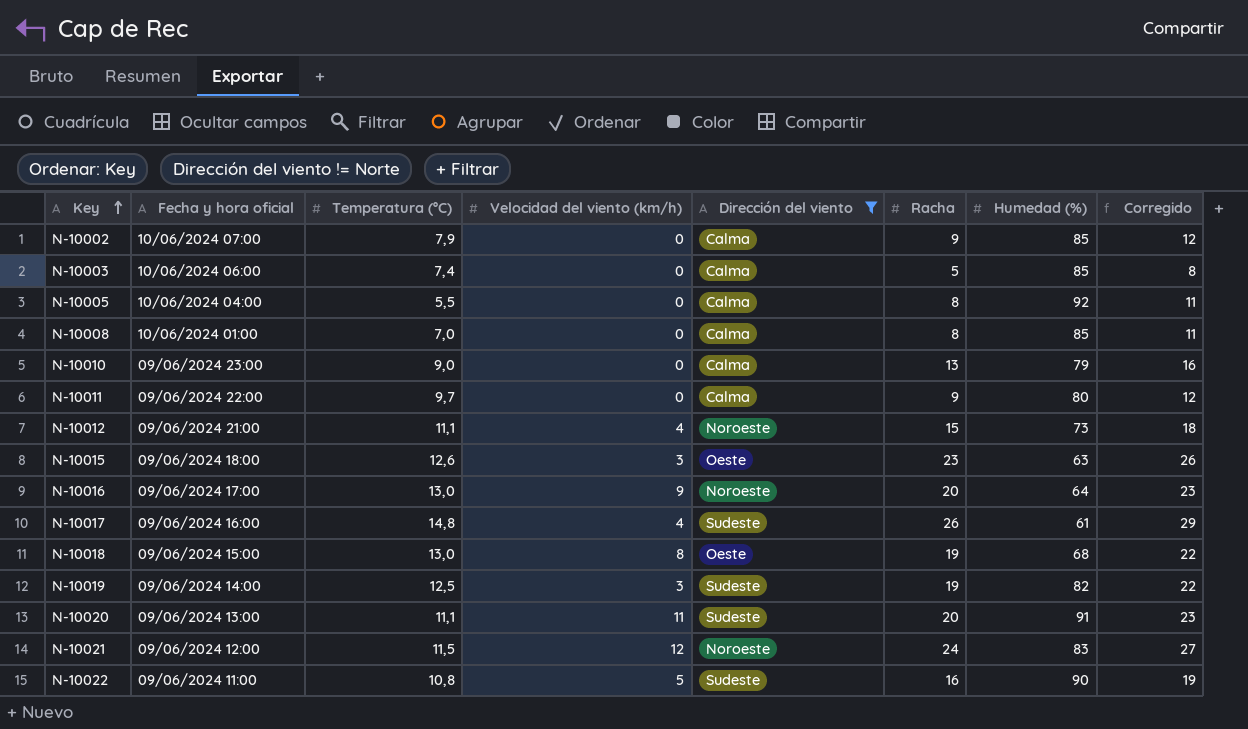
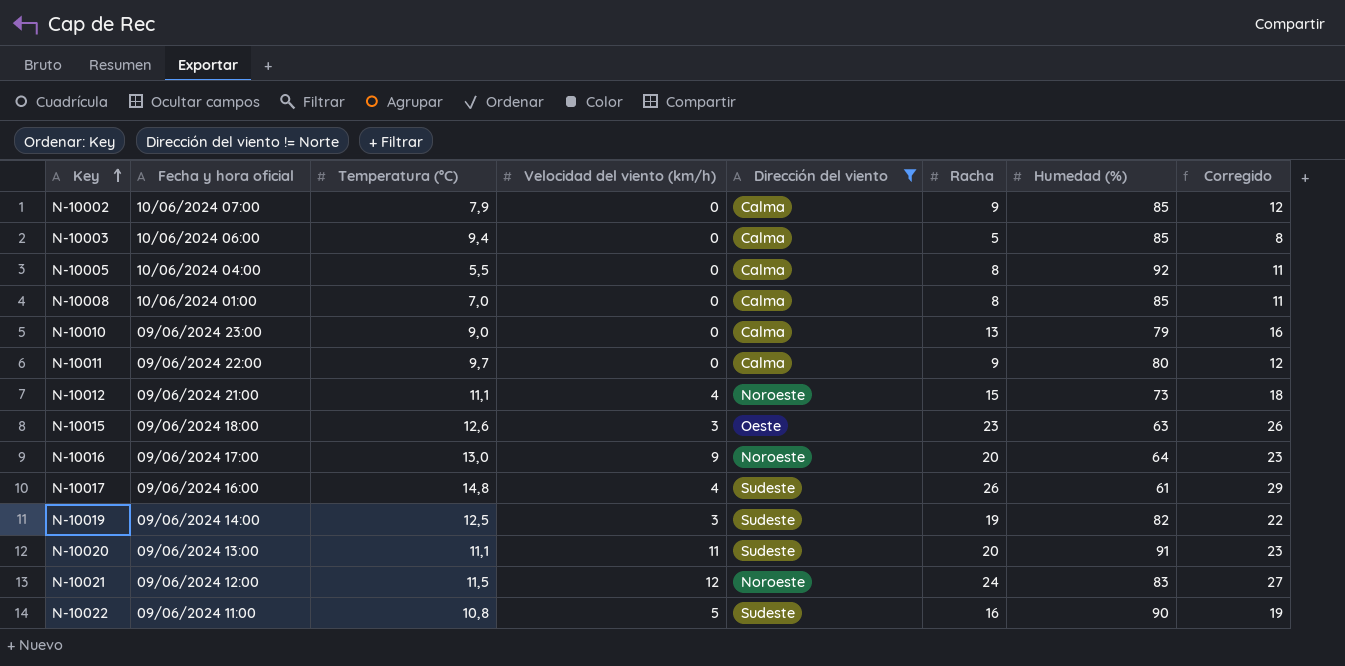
row N-10018: 09/06/2024 15:00 | 13,0 | 8 | Oeste | 19 | 68 | 22 -> none
N-10003 | Temperatura (ºC): 7,4 -> 9,4

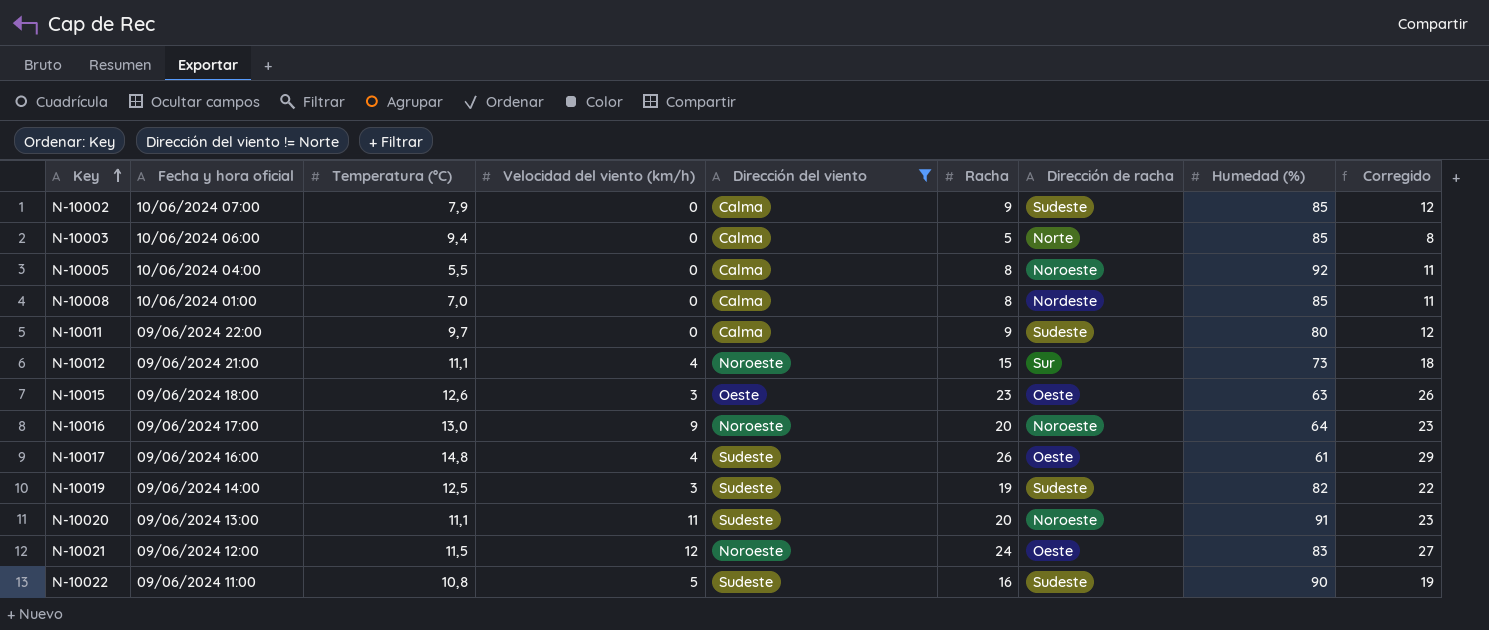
column Dirección de racha | position: none -> 7
row N-10010: 09/06/2024 23:00 | 9,0 | 0 | Calma | 13 | 79 | 16 -> none

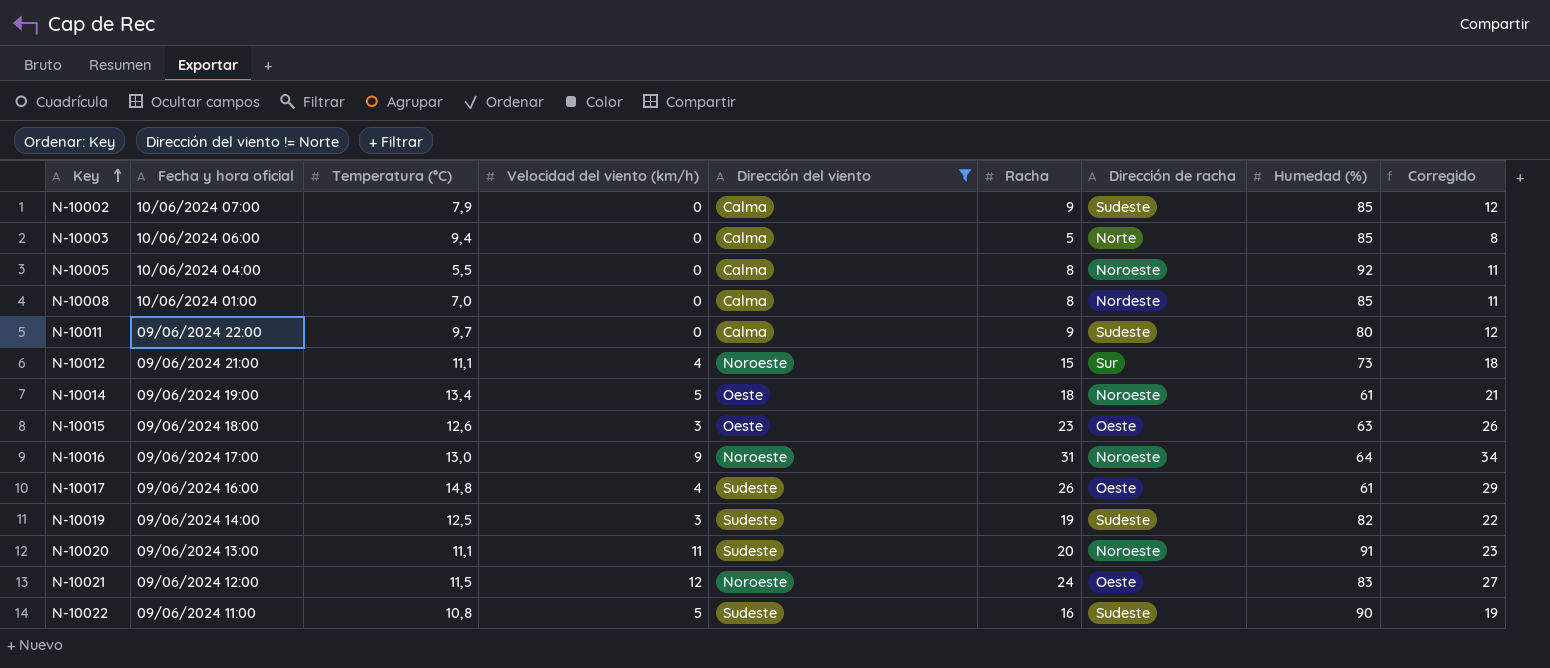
row N-10014: none -> 09/06/2024 19:00 | 13,4 | 5 | Oeste | 18 | Noroeste | 61 | 21
N-10016 | Racha: 20 -> 31
N-10016 | Corregido: 23 -> 34

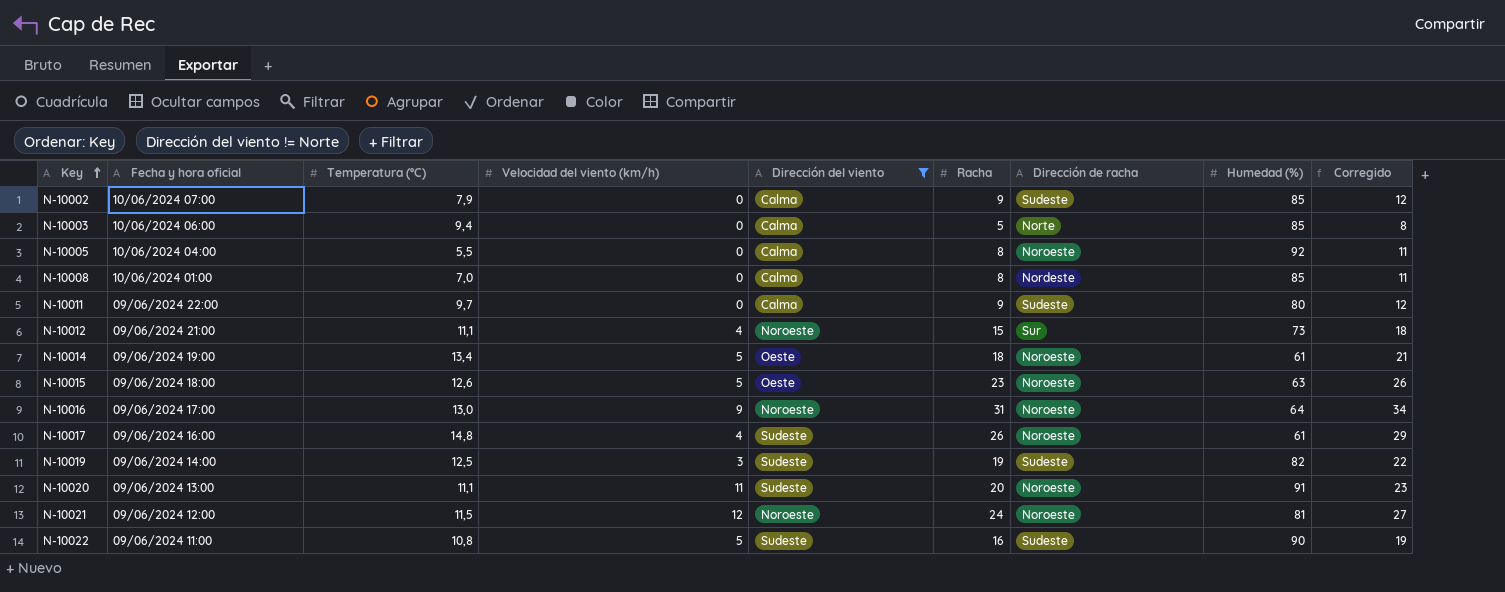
N-10015 | Velocidad del viento (km/h): 3 -> 5
N-10015 | Dirección de racha: Oeste -> Noroeste
N-10017 | Dirección de racha: Oeste -> Noroeste
N-10021 | Dirección de racha: Oeste -> Noroeste
N-10021 | Humedad (%): 83 -> 81

